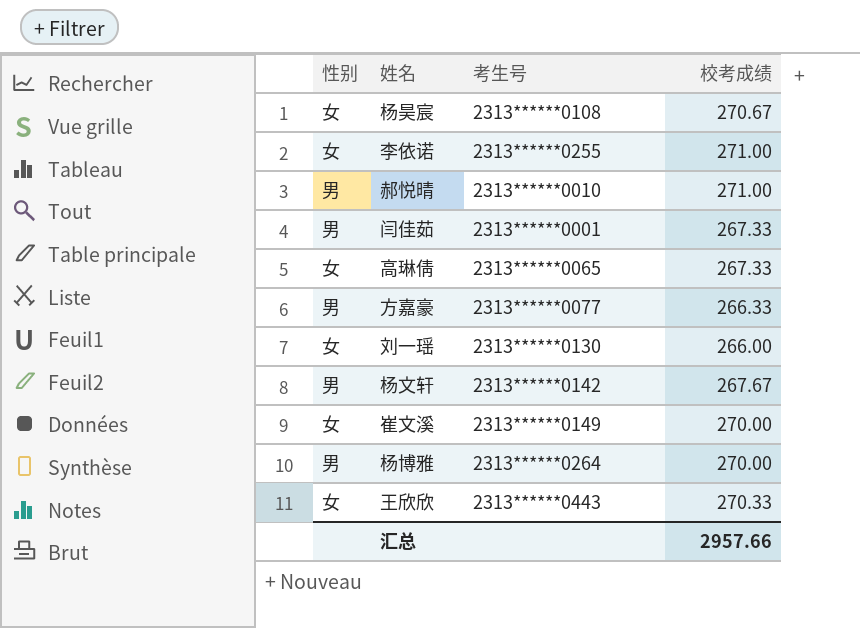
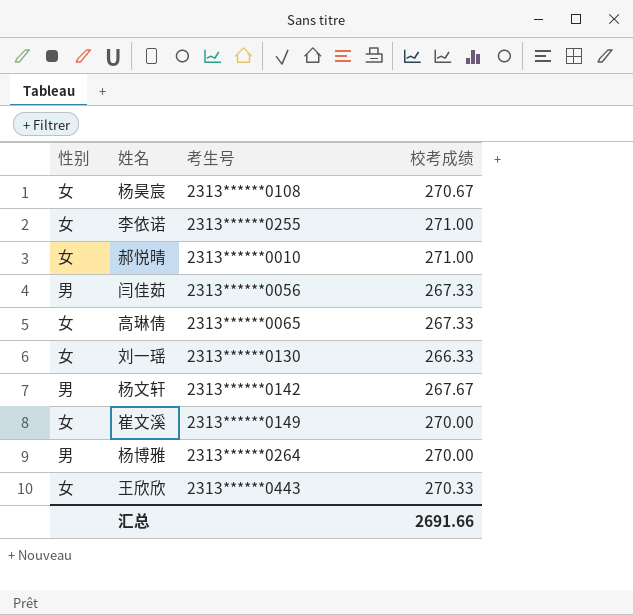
row 方嘉豪: 男 | 2313******0077 | 266.33 -> none
郝悦晴 | 性别: 男 -> 女
闫佳茹 | 考生号: 2313******0001 -> 2313******0056
刘一瑶 | 校考成绩: 266.00 -> 266.33
汇总 | 校考成绩: 2957.66 -> 2691.66

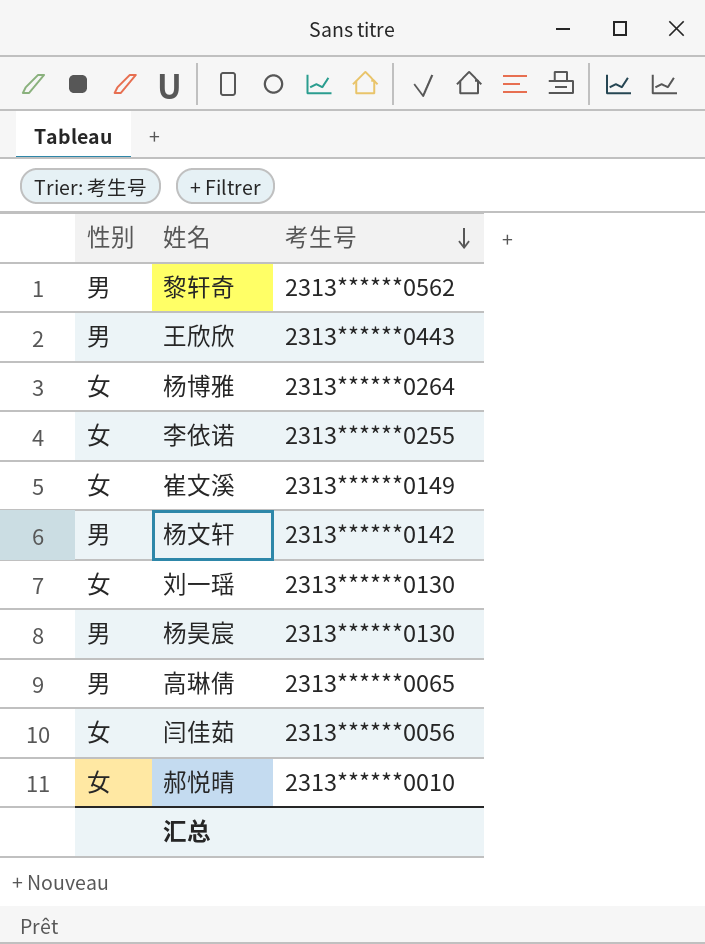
row order: none -> 考生号 descending
column 校考成绩 | position: 4 -> none
row 黎轩奇: none -> 男 | 2313******0562
王欣欣 | 性别: 女 -> 男
杨博雅 | 性别: 男 -> 女
杨昊宸 | 性别: 女 -> 男
杨昊宸 | 考生号: 2313******0108 -> 2313******0130
高琳倩 | 性别: 女 -> 男
闫佳茹 | 性别: 男 -> 女

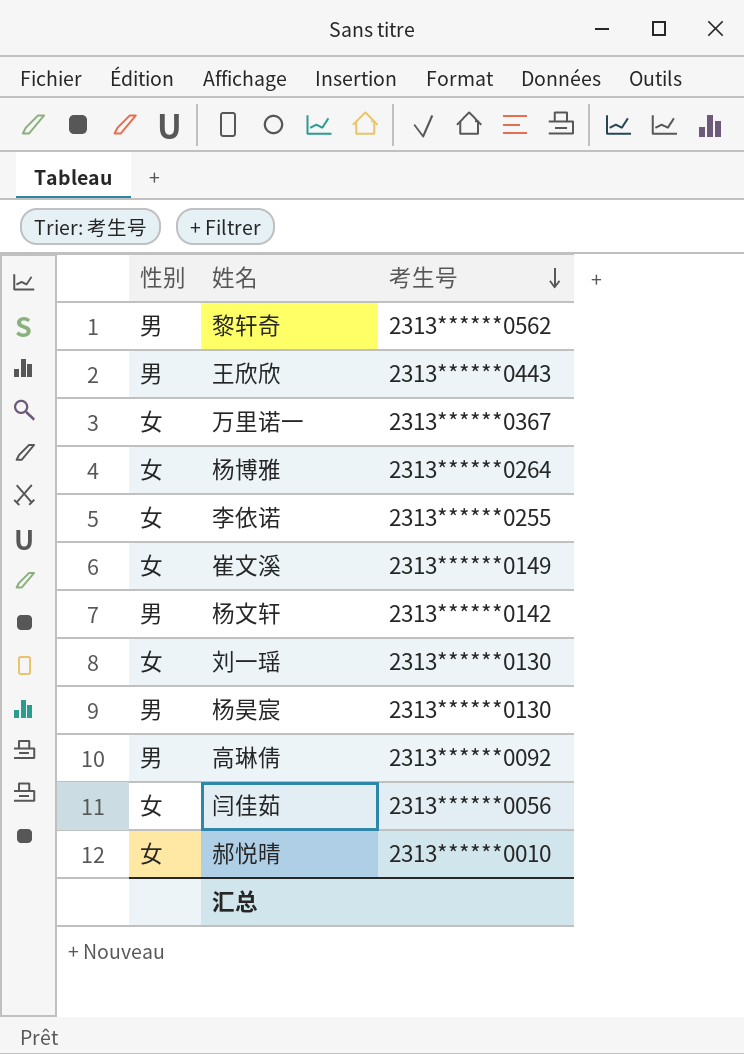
row 万里诺一: none -> 女 | 2313******0367
高琳倩 | 考生号: 2313******0065 -> 2313******0092

